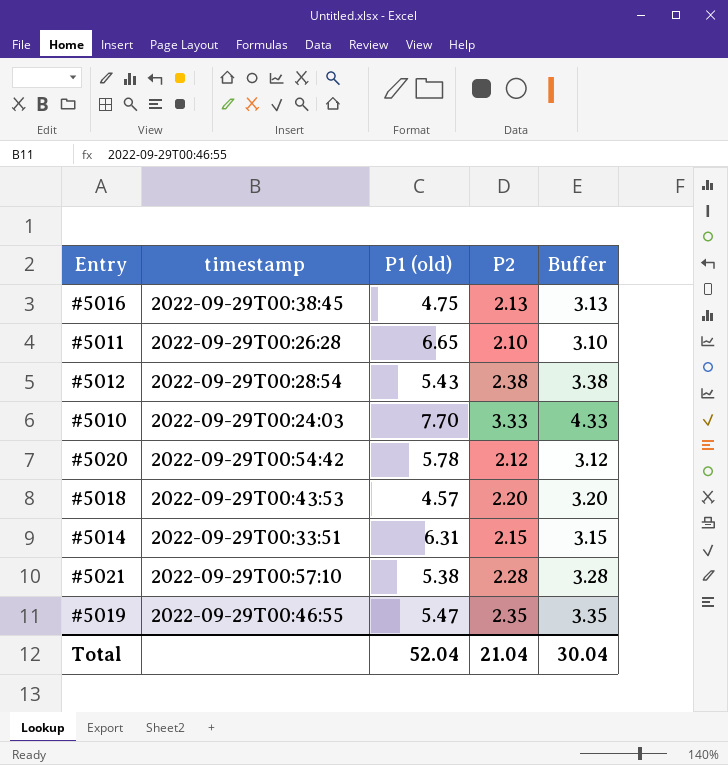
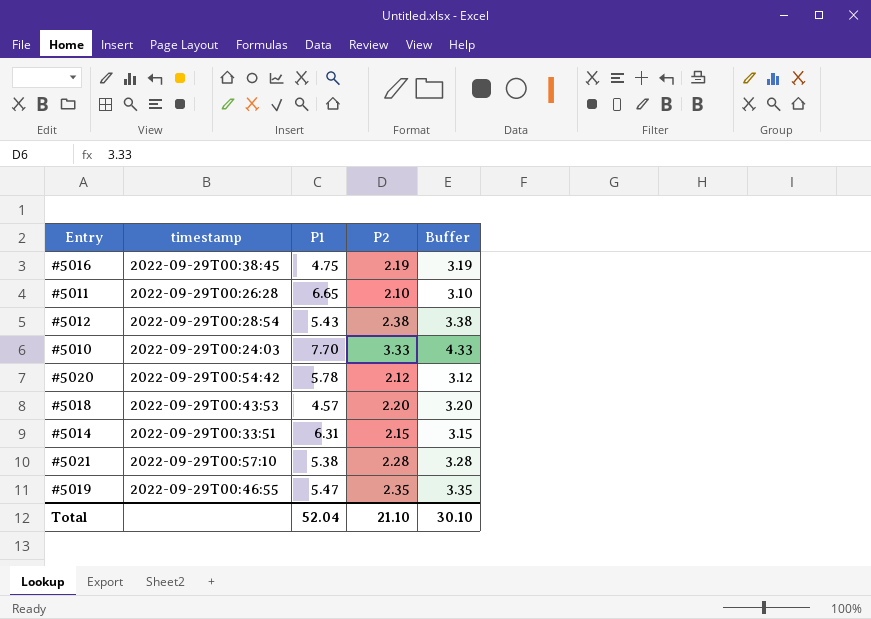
column name: P1 (old) -> P1
#5016 | P2: 2.13 -> 2.19
#5016 | Buffer: 3.13 -> 3.19
Total | P2: 21.04 -> 21.10
Total | Buffer: 30.04 -> 30.10

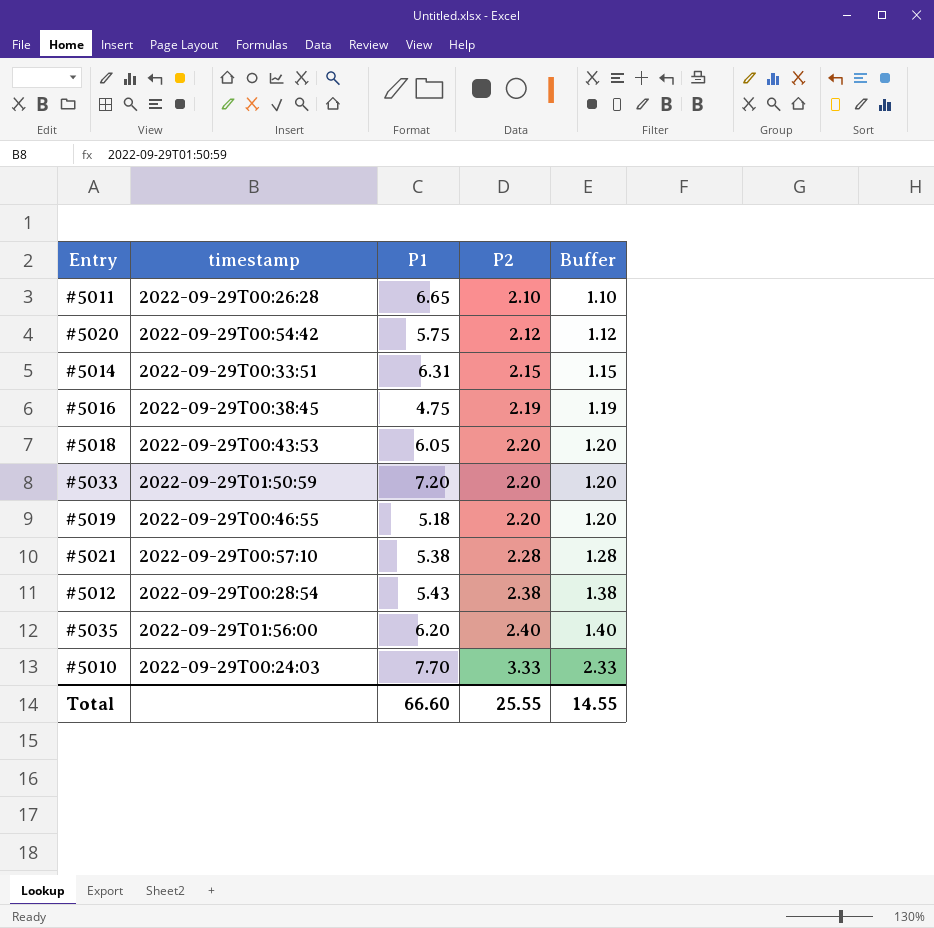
row order: none -> P2 ascending
column Buffer | formula: [P2] + 1 -> [P2] - 1
#5020 | P1: 5.78 -> 5.75
#5018 | P1: 4.57 -> 6.05
row #5033: none -> 2022-09-29T01:50:59 | 7.20 | 2.20 | 1.20
#5019 | P1: 5.47 -> 5.18
#5019 | P2: 2.35 -> 2.20
row #5035: none -> 2022-09-29T01:56:00 | 6.20 | 2.40 | 1.40
Total | P1: 52.04 -> 66.60
Total | P2: 21.10 -> 25.55
Total | Buffer: 30.10 -> 14.55

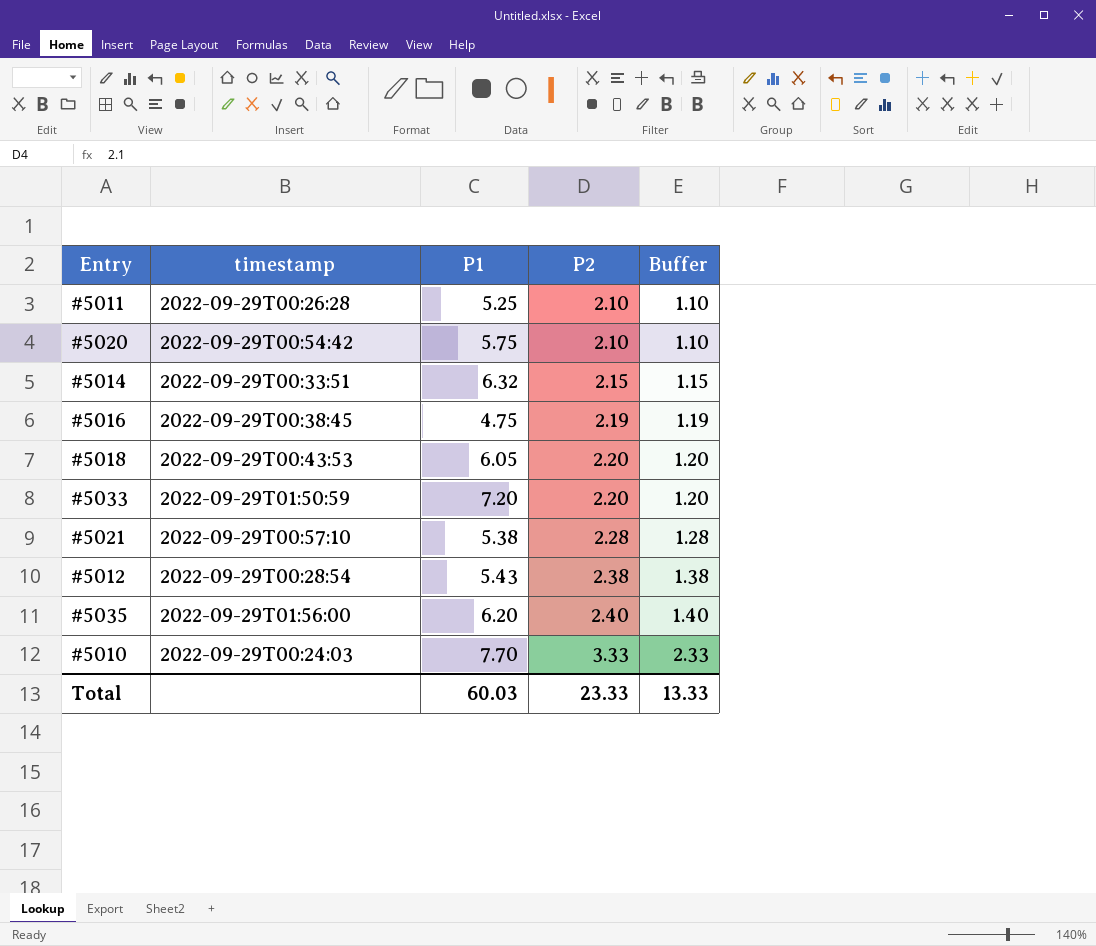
row #5019: 2022-09-29T00:46:55 | 5.18 | 2.20 | 1.20 -> none
#5011 | P1: 6.65 -> 5.25
#5020 | P2: 2.12 -> 2.10
#5020 | Buffer: 1.12 -> 1.10
#5014 | P1: 6.31 -> 6.32
Total | P1: 66.60 -> 60.03
Total | P2: 25.55 -> 23.33
Total | Buffer: 14.55 -> 13.33

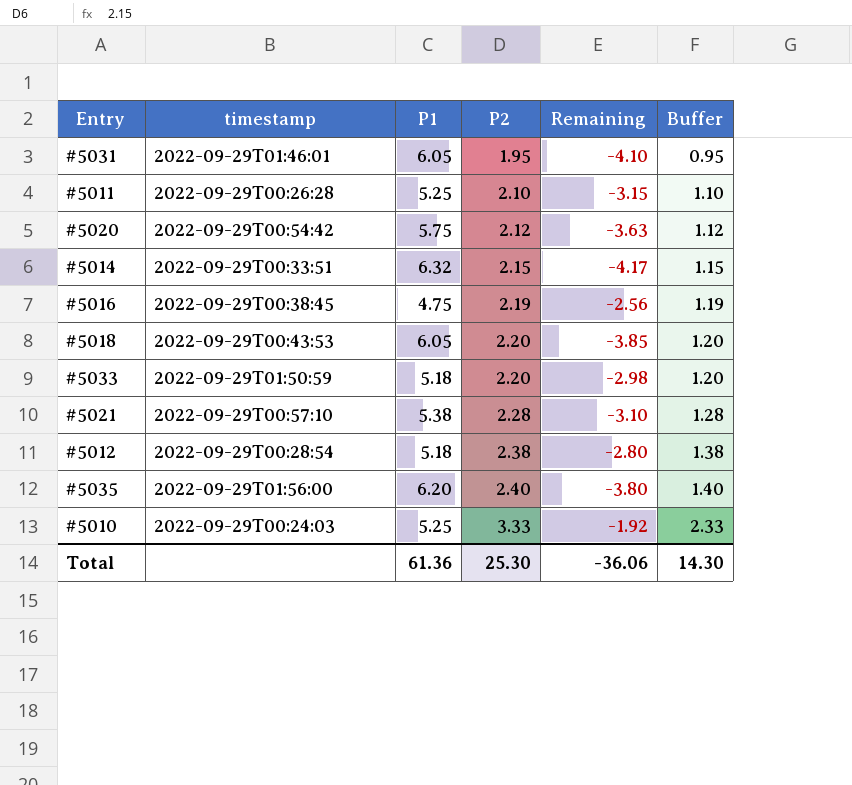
column Remaining | formula: none -> [P2] - [P1]
row #5031: none -> 2022-09-29T01:46:01 | 6.05 | 1.95 | -4.10 | 0.95
#5020 | P2: 2.10 -> 2.12
#5020 | Buffer: 1.10 -> 1.12
#5033 | P1: 7.20 -> 5.18
#5012 | P1: 5.43 -> 5.18
#5010 | P1: 7.70 -> 5.25
Total | P1: 60.03 -> 61.36
Total | P2: 23.33 -> 25.30
Total | Buffer: 13.33 -> 14.30

